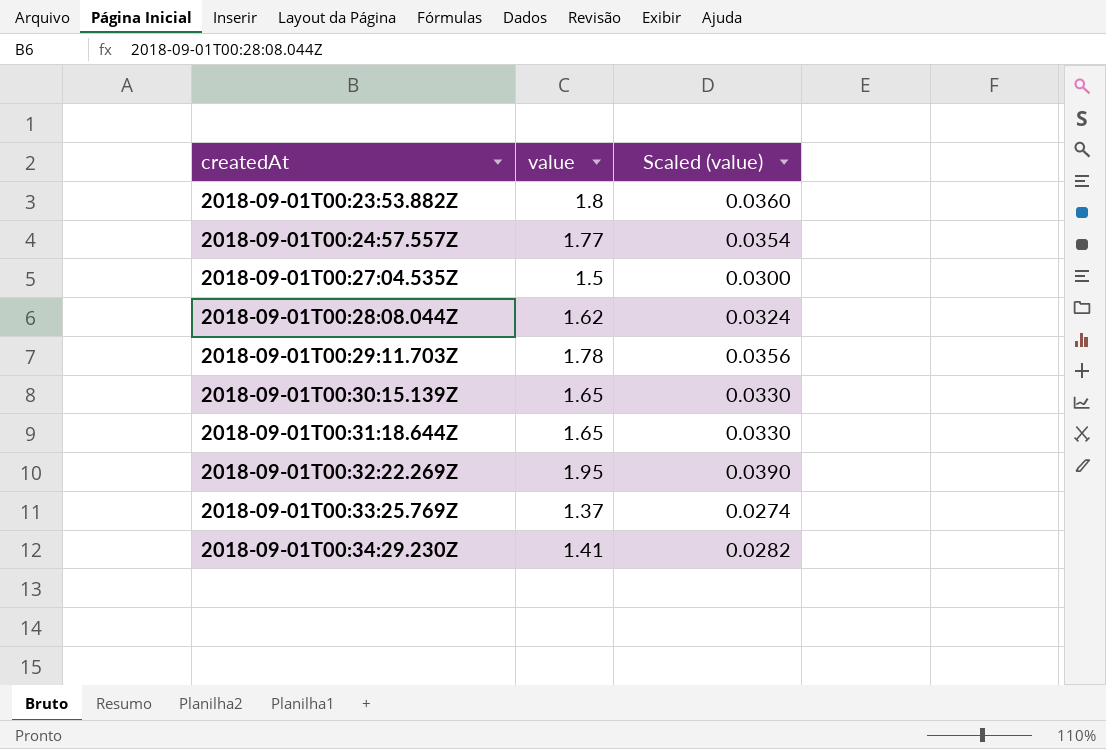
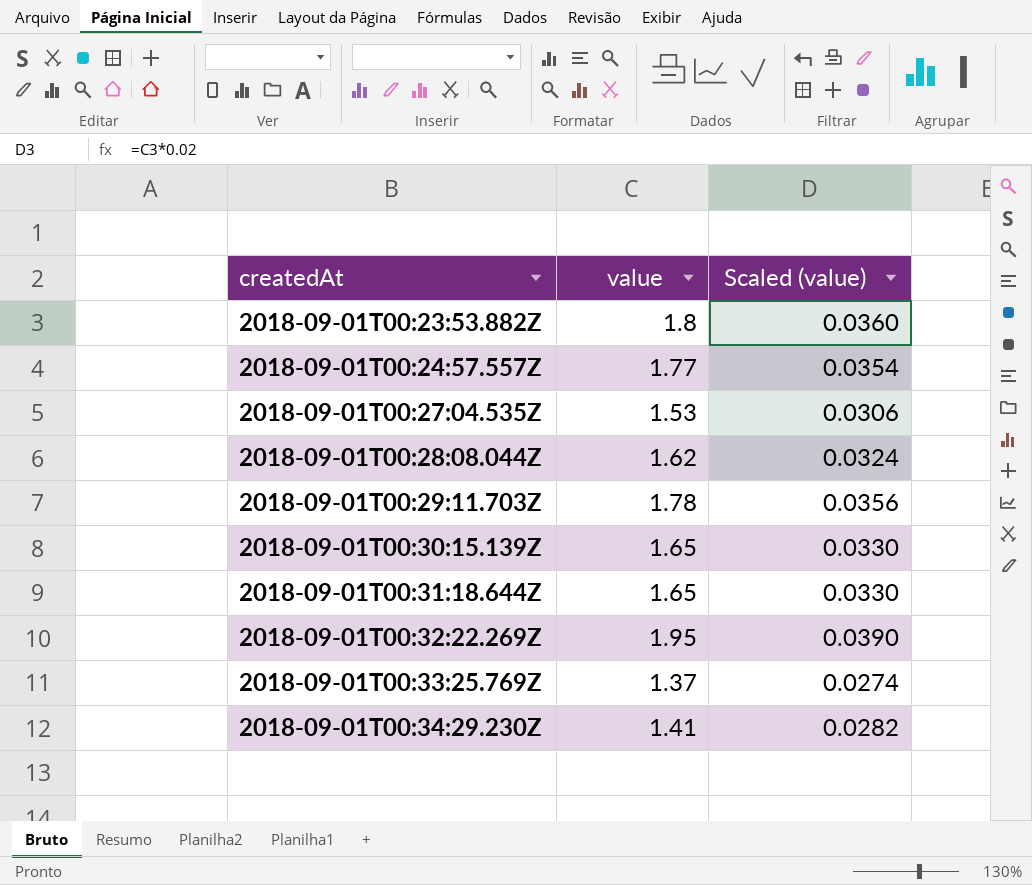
2018-09-01T00:27:04.535Z | value: 1.5 -> 1.53
2018-09-01T00:27:04.535Z | Scaled (value): 0.0300 -> 0.0306

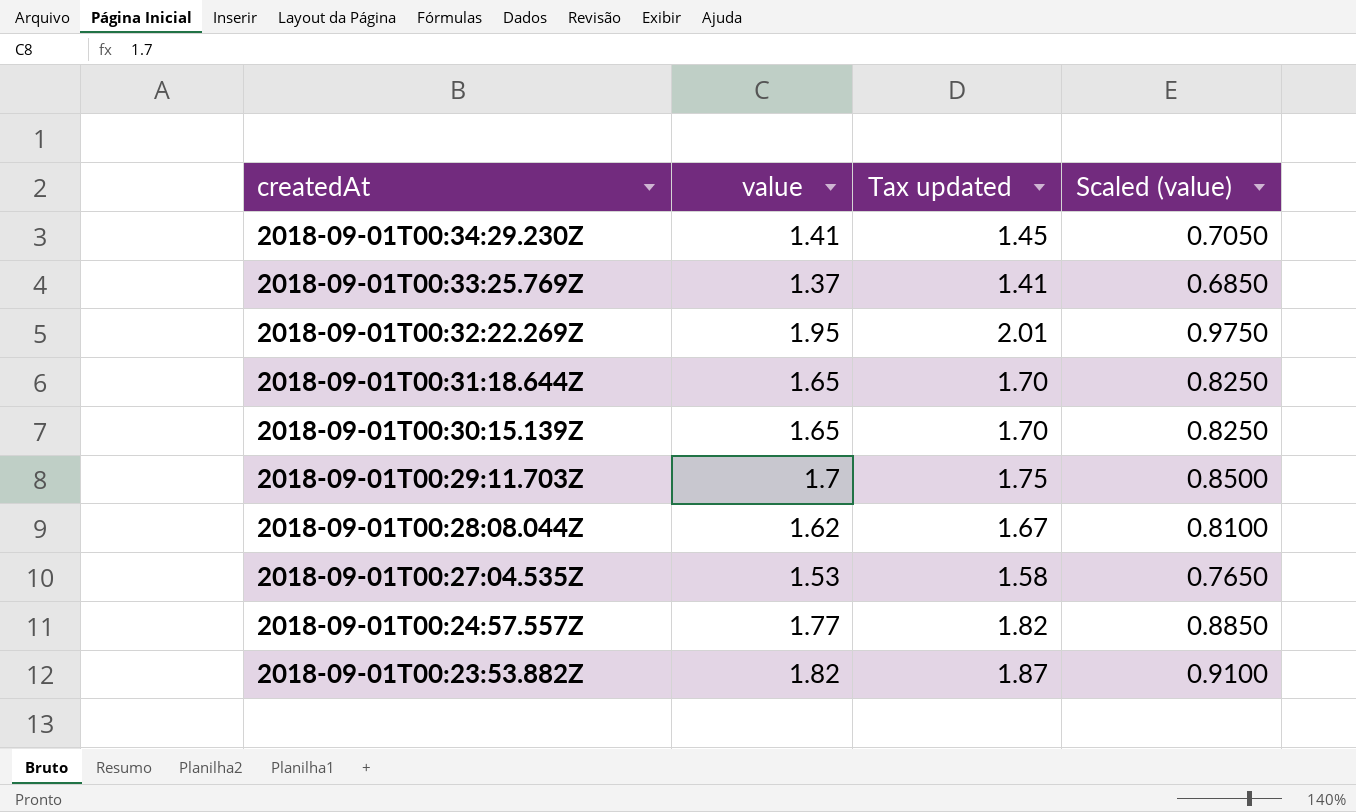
row order: createdAt ascending -> createdAt descending
column Tax updated | formula: none -> [value] * 1.03
column Scaled (value) | formula: [value] * 0.02 -> [value] * 0.5
2018-09-01T00:29:11.703Z | value: 1.78 -> 1.7
2018-09-01T00:23:53.882Z | value: 1.8 -> 1.82

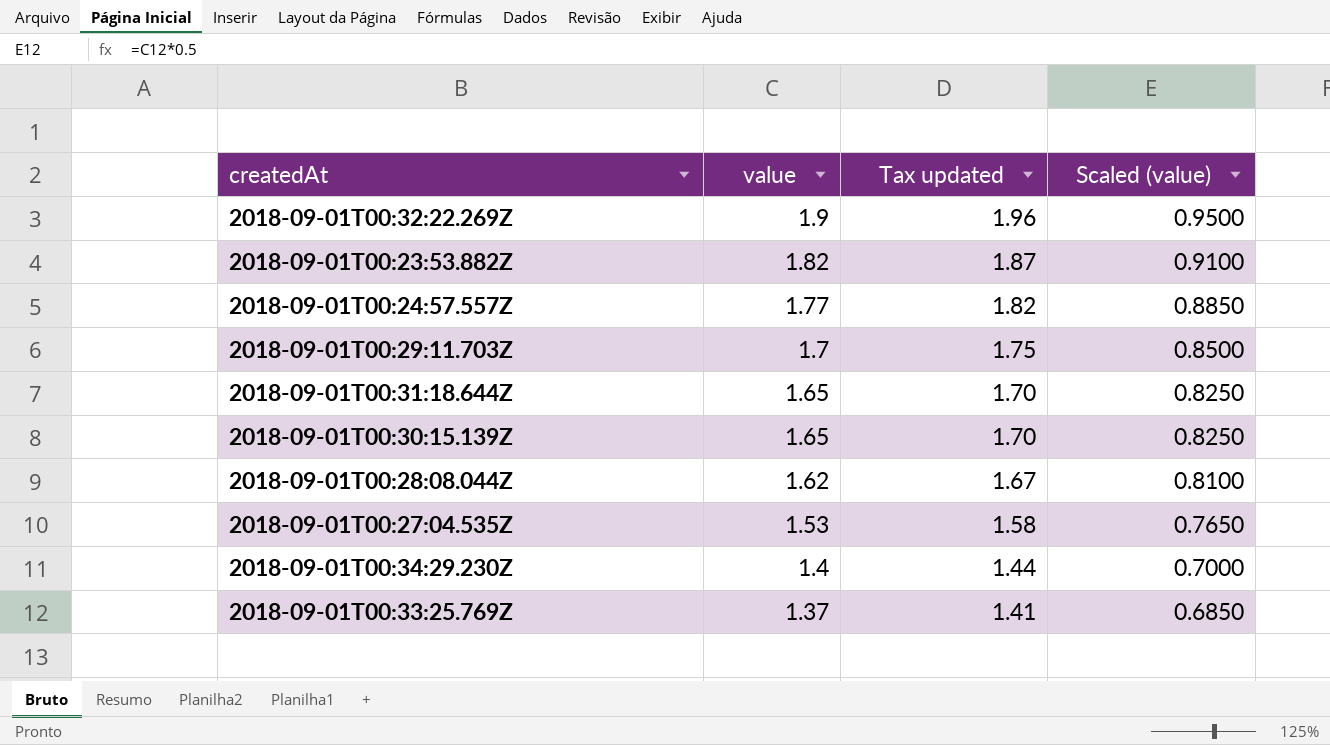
row order: createdAt descending -> value descending
2018-09-01T00:32:22.269Z | value: 1.95 -> 1.9
2018-09-01T00:32:22.269Z | Tax updated: 2.01 -> 1.96
2018-09-01T00:32:22.269Z | Scaled (value): 0.9750 -> 0.9500
2018-09-01T00:34:29.230Z | value: 1.41 -> 1.4
2018-09-01T00:34:29.230Z | Tax updated: 1.45 -> 1.44
2018-09-01T00:34:29.230Z | Scaled (value): 0.7050 -> 0.7000

